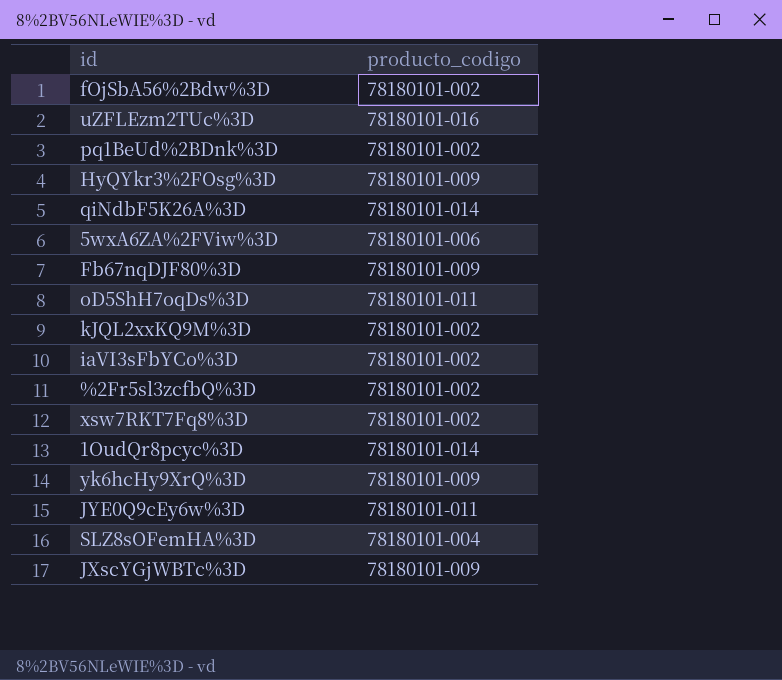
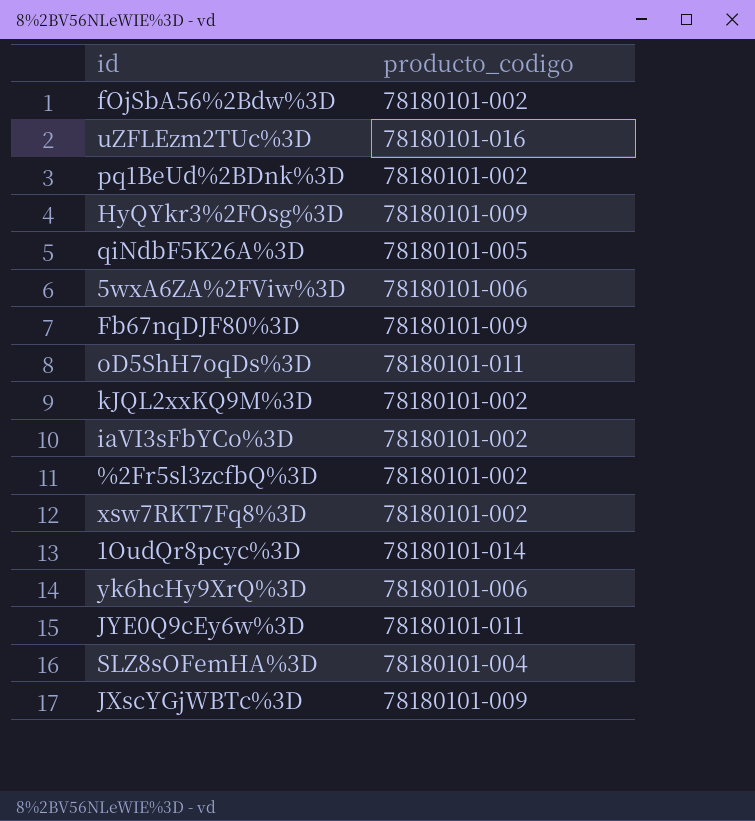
qiNdbF5K26A%3D | producto_codigo: 78180101-014 -> 78180101-005
yk6hcHy9XrQ%3D | producto_codigo: 78180101-009 -> 78180101-006

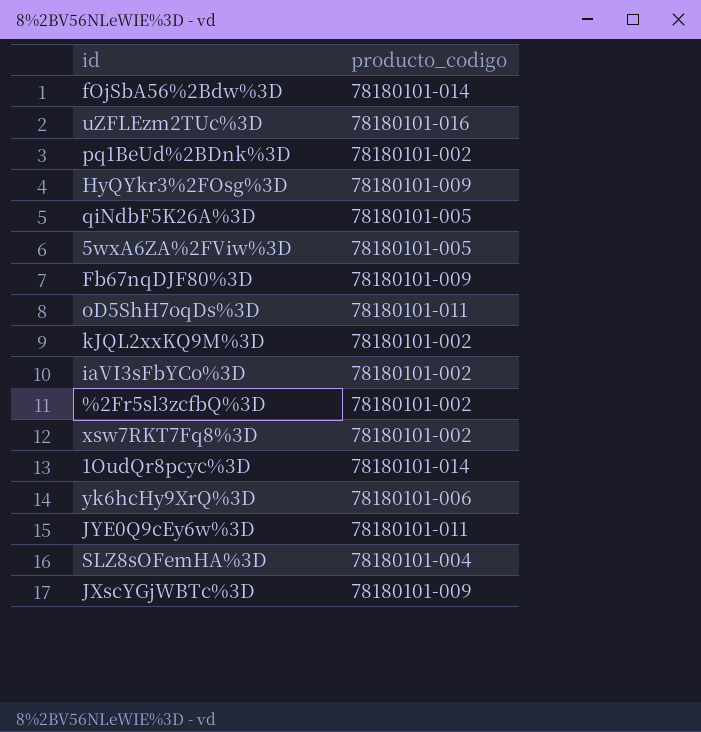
fOjSbA56%2Bdw%3D | producto_codigo: 78180101-002 -> 78180101-014
5wxA6ZA%2FViw%3D | producto_codigo: 78180101-006 -> 78180101-005

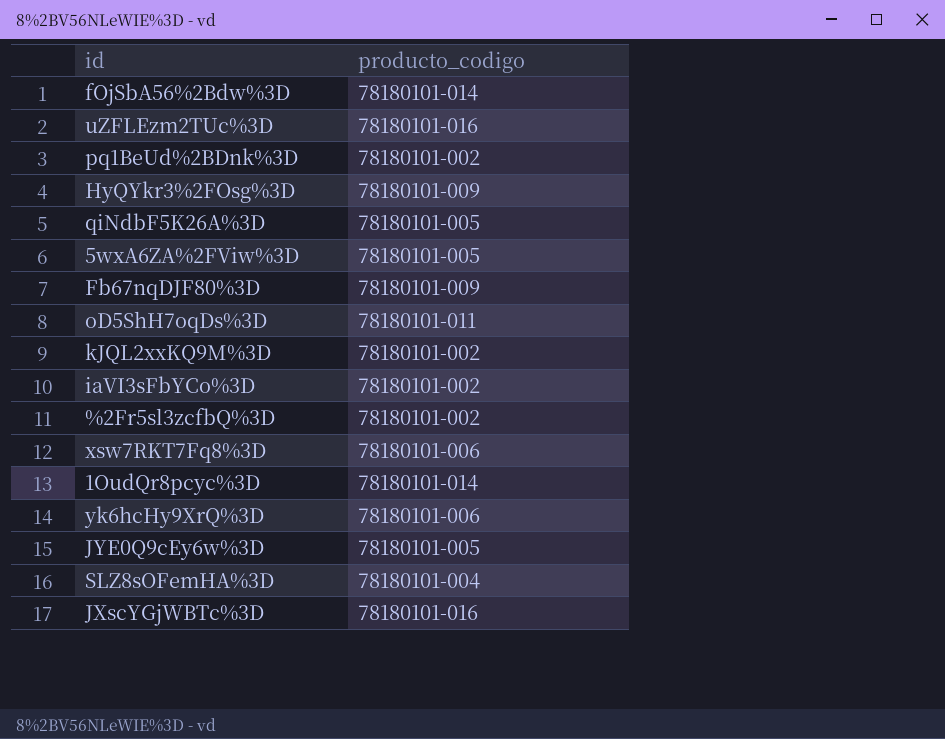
xsw7RKT7Fq8%3D | producto_codigo: 78180101-002 -> 78180101-006
JYE0Q9cEy6w%3D | producto_codigo: 78180101-011 -> 78180101-005
JXscYGjWBTc%3D | producto_codigo: 78180101-009 -> 78180101-016

